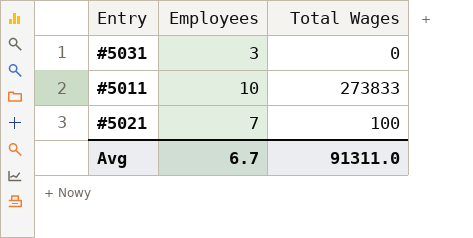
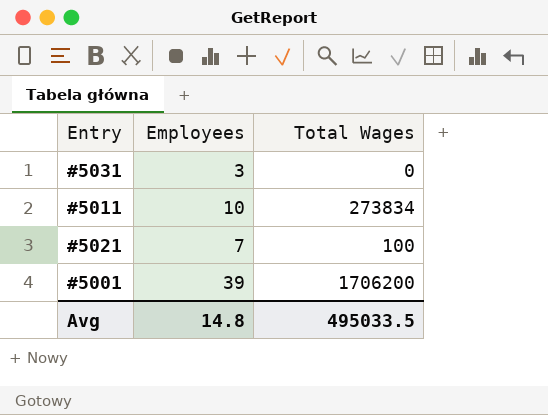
#5011 | Total Wages: 273833 -> 273834
row #5001: none -> 39 | 1706200
Avg | Employees: 6.7 -> 14.8
Avg | Total Wages: 91311.0 -> 495033.5

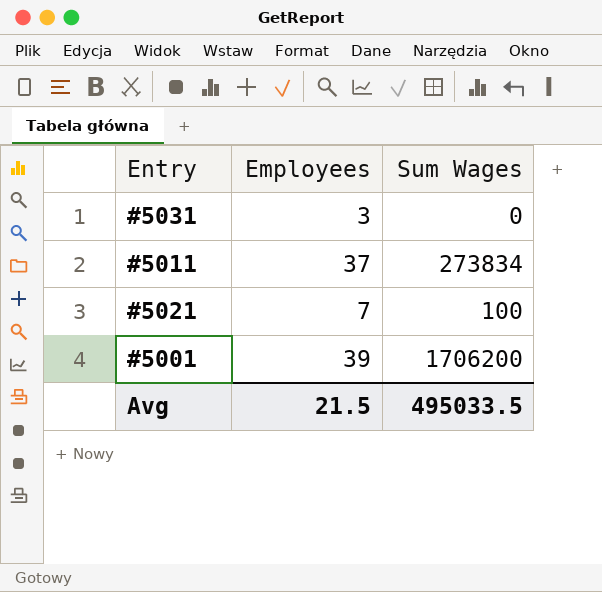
column name: Total Wages -> Sum Wages
#5011 | Employees: 10 -> 37
Avg | Employees: 14.8 -> 21.5

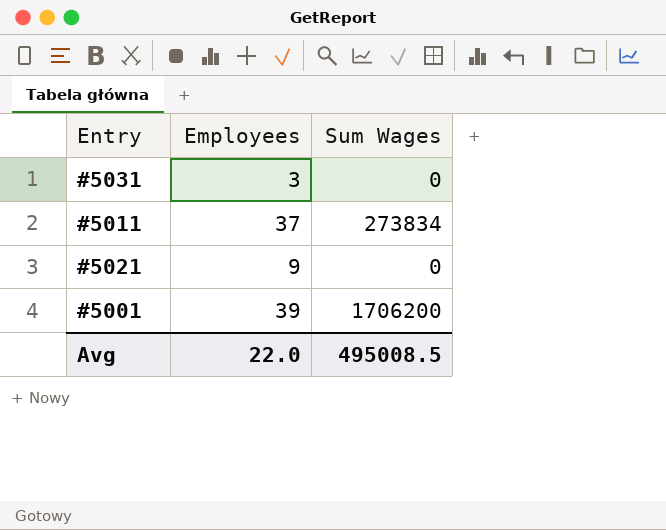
#5021 | Employees: 7 -> 9
#5021 | Sum Wages: 100 -> 0
Avg | Employees: 21.5 -> 22.0
Avg | Sum Wages: 495033.5 -> 495008.5

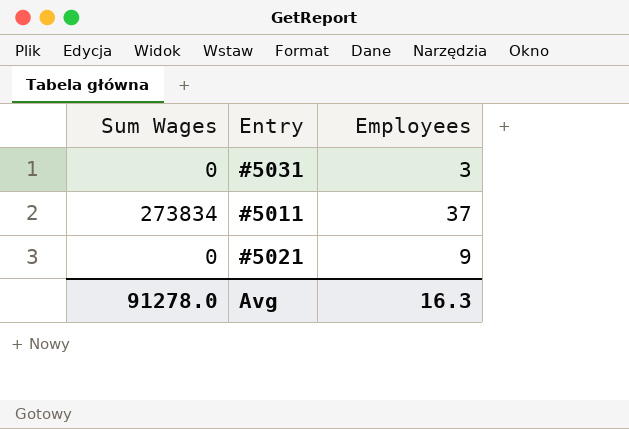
column Sum Wages | position: 3 -> 1
row #5001: 39 | 1706200 -> none
Avg | Sum Wages: 495008.5 -> 91278.0
Avg | Employees: 22.0 -> 16.3

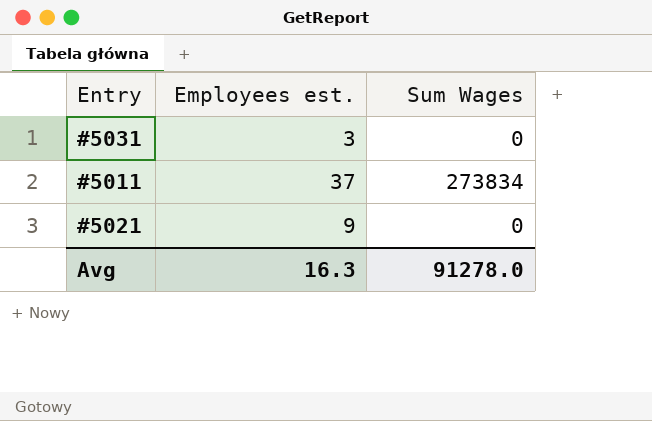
column name: Employees -> Employees est.
column Sum Wages | position: 1 -> 3

